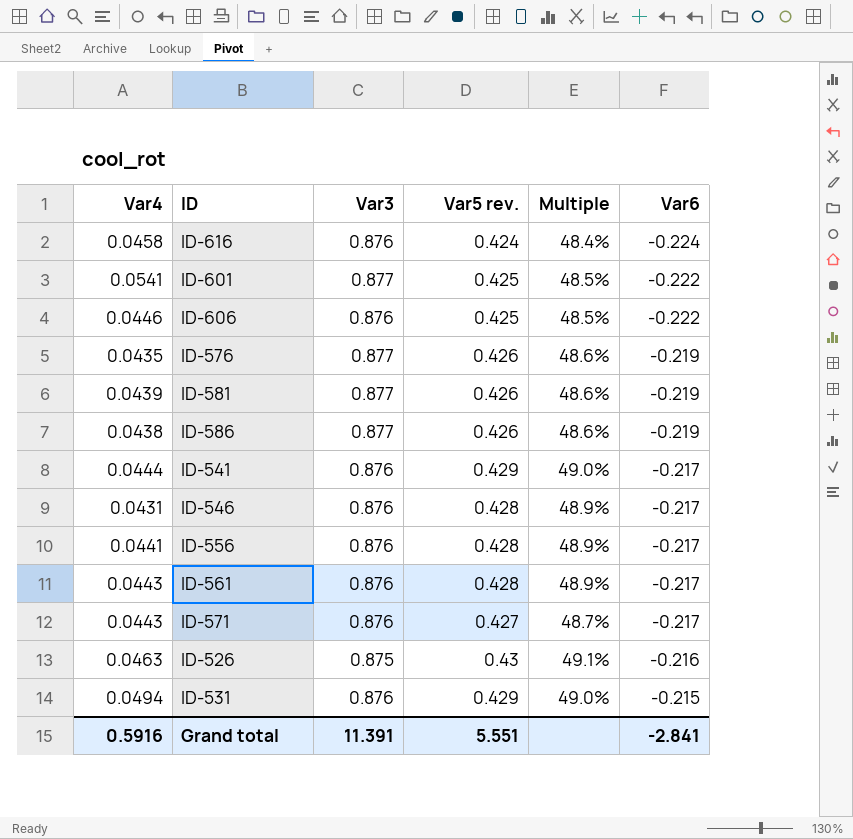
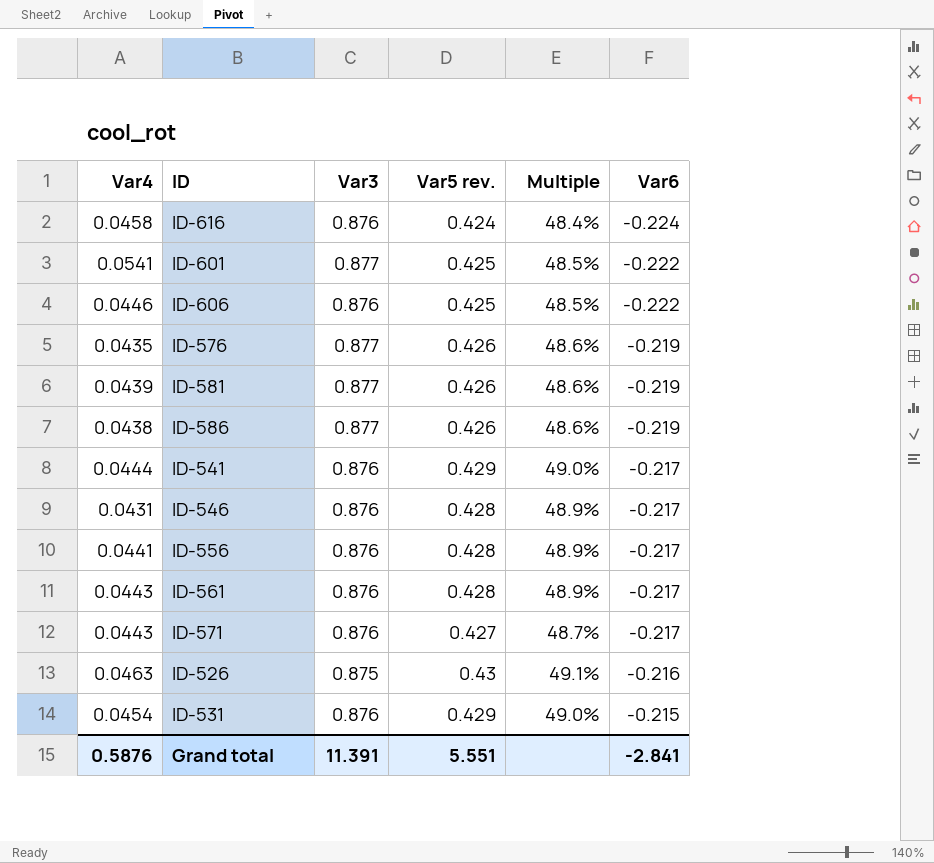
ID-531 | Var4: 0.0494 -> 0.0454
Grand total | Var4: 0.5916 -> 0.5876

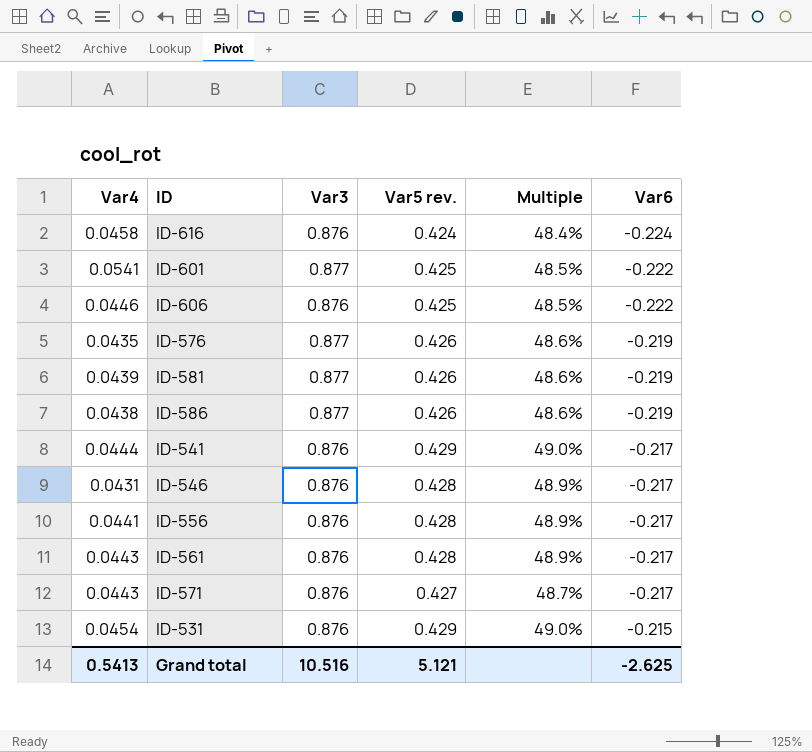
row ID-526: 0.0463 | 0.875 | 0.43 | 49.1% | -0.216 -> none
Grand total | Var4: 0.5876 -> 0.5413
Grand total | Var3: 11.391 -> 10.516
Grand total | Var5 rev.: 5.551 -> 5.121
Grand total | Var6: -2.841 -> -2.625

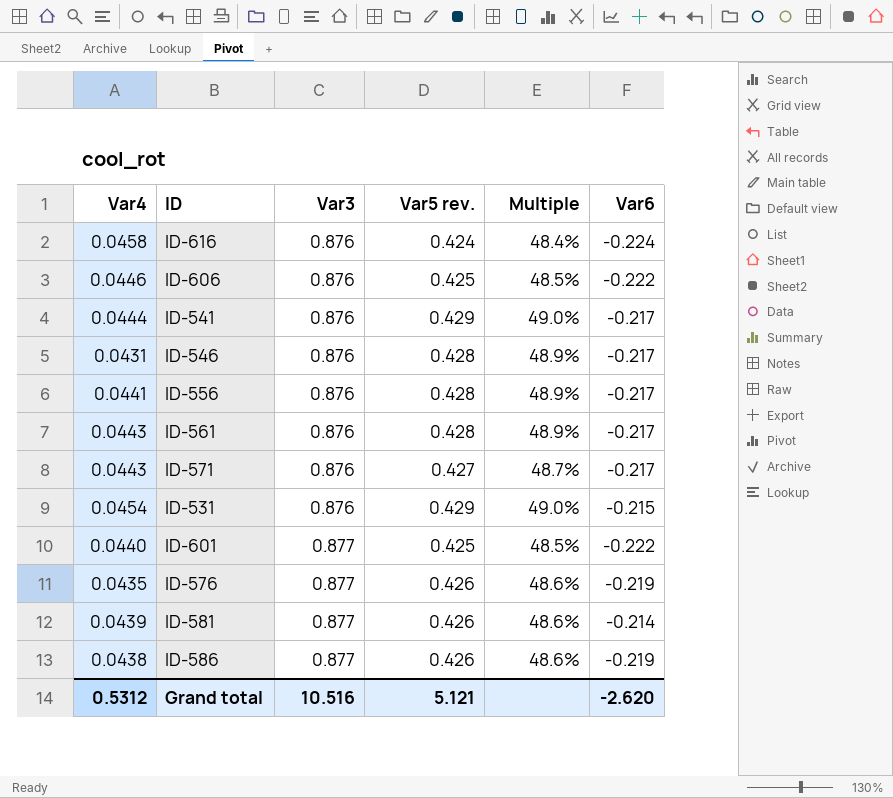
row order: Var6 ascending -> Var3 ascending
ID-601 | Var4: 0.0541 -> 0.0440
ID-581 | Var6: -0.219 -> -0.214
Grand total | Var4: 0.5413 -> 0.5312
Grand total | Var6: -2.625 -> -2.620

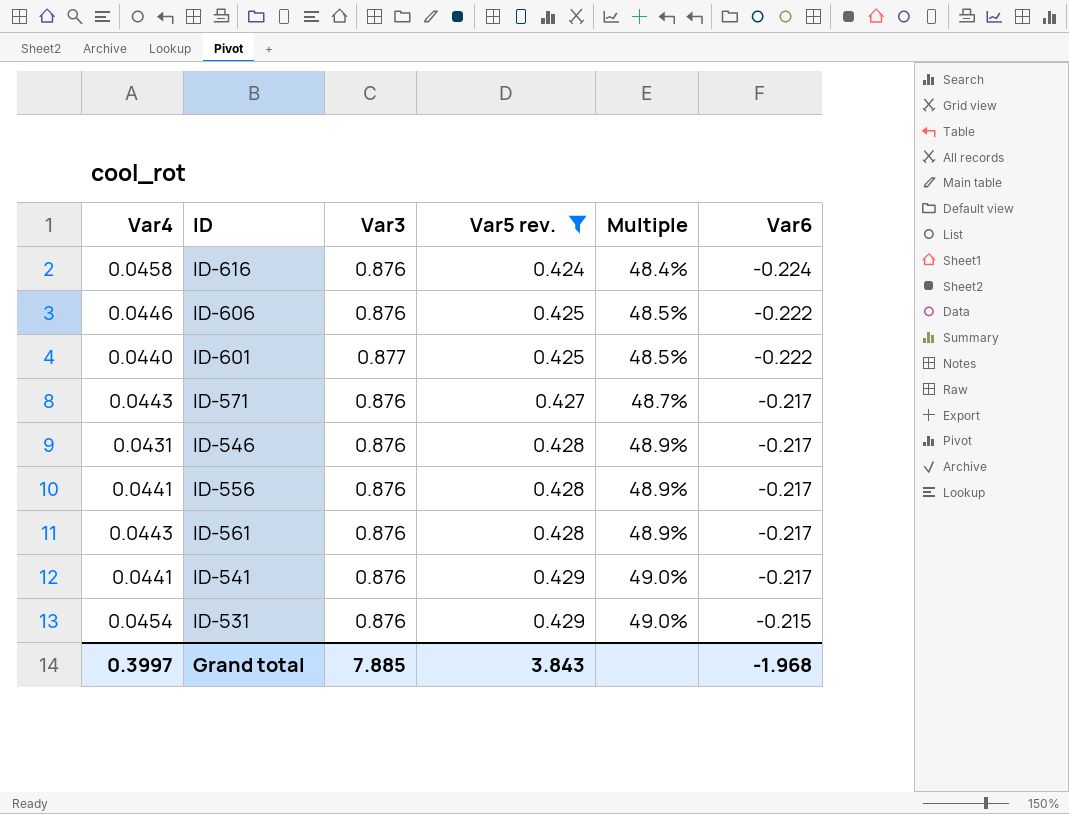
filter: none -> Var5 rev. != 0.426
row order: Var3 ascending -> Var5 rev. ascending
ID-541 | Var4: 0.0444 -> 0.0441
Grand total | Var4: 0.5312 -> 0.3997
Grand total | Var3: 10.516 -> 7.885
Grand total | Var5 rev.: 5.121 -> 3.843
Grand total | Var6: -2.620 -> -1.968

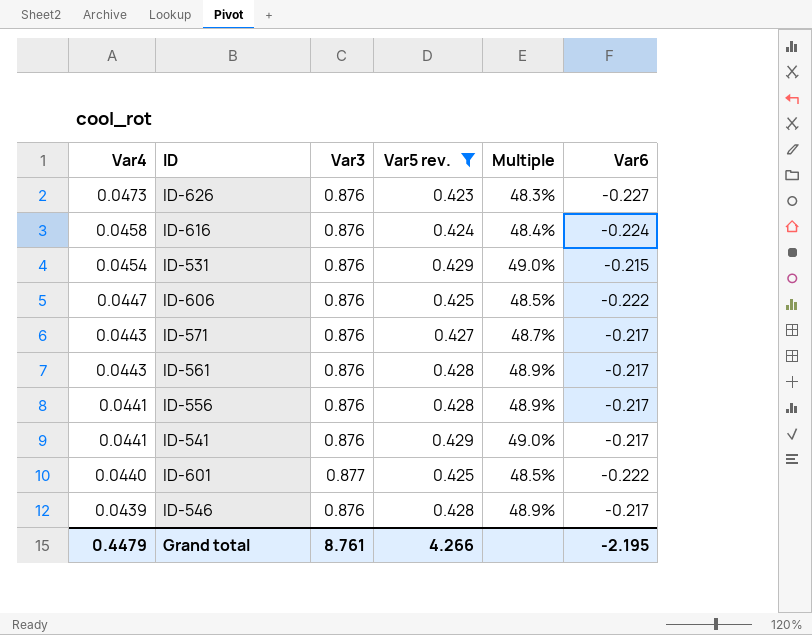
row order: Var5 rev. ascending -> Var4 descending
row ID-626: none -> 0.0473 | 0.876 | 0.423 | 48.3% | -0.227
ID-606 | Var4: 0.0446 -> 0.0447
ID-546 | Var4: 0.0431 -> 0.0439
Grand total | Var4: 0.3997 -> 0.4479
Grand total | Var3: 7.885 -> 8.761
Grand total | Var5 rev.: 3.843 -> 4.266
Grand total | Var6: -1.968 -> -2.195

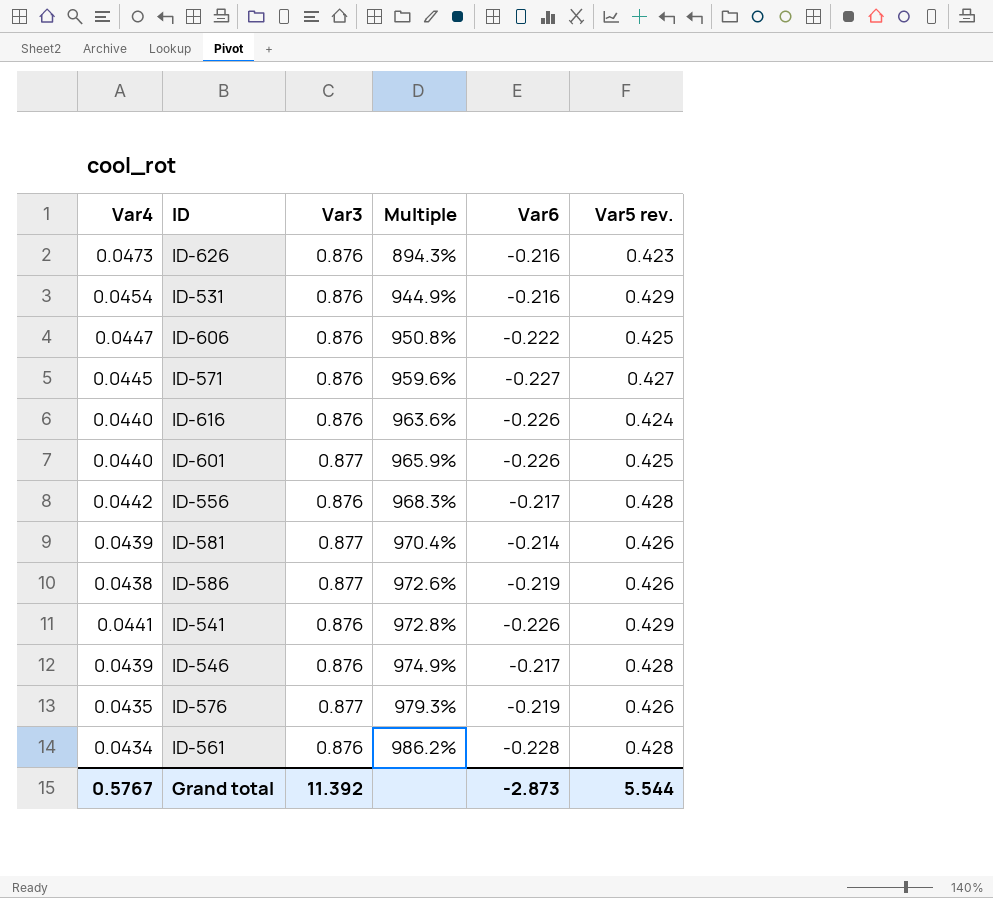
filter: Var5 rev. != 0.426 -> none
row order: Var4 descending -> Multiple ascending
column Multiple | formula: [Var5 rev.] / [Var3] -> [Var5 rev.] / [Var4]
column Var5 rev. | position: 4 -> 6
ID-626 | Var6: -0.227 -> -0.216
ID-531 | Var6: -0.215 -> -0.216
ID-571 | Var4: 0.0443 -> 0.0445
ID-571 | Var6: -0.217 -> -0.227
ID-616 | Var4: 0.0458 -> 0.0440
ID-616 | Var6: -0.224 -> -0.226
ID-601 | Var6: -0.222 -> -0.226
ID-556 | Var4: 0.0441 -> 0.0442
ID-541 | Var6: -0.217 -> -0.226
ID-561 | Var4: 0.0443 -> 0.0434
ID-561 | Var6: -0.217 -> -0.228
Grand total | Var4: 0.4479 -> 0.5767
Grand total | Var3: 8.761 -> 11.392
Grand total | Var6: -2.195 -> -2.873
Grand total | Var5 rev.: 4.266 -> 5.544

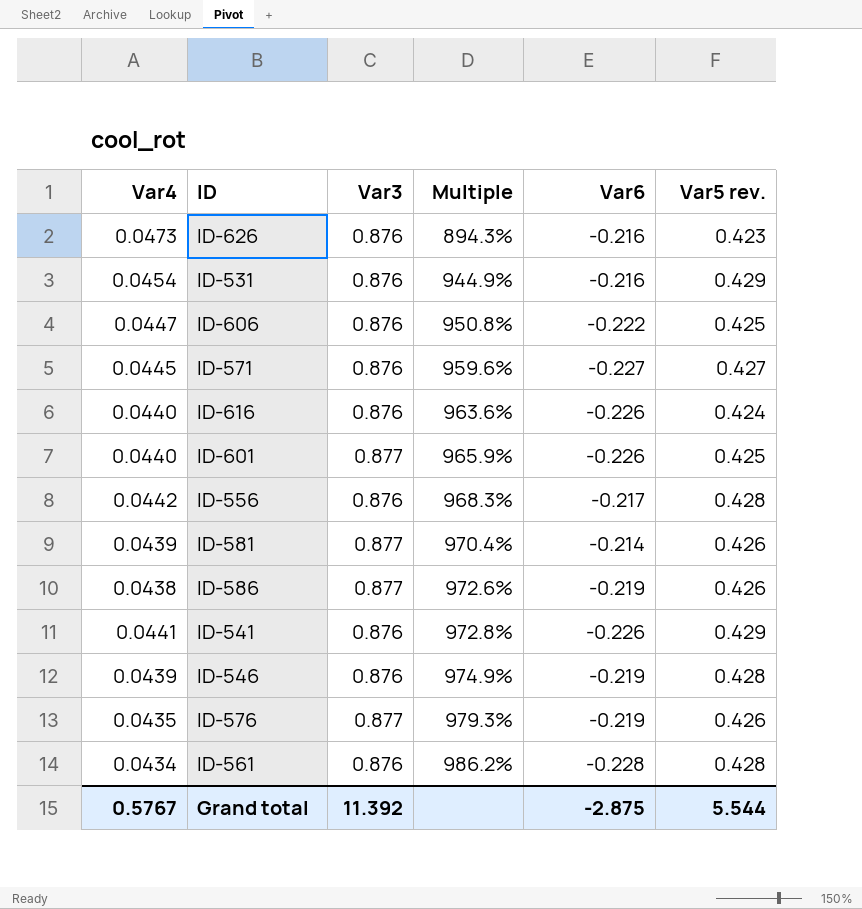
ID-546 | Var6: -0.217 -> -0.219
Grand total | Var6: -2.873 -> -2.875

